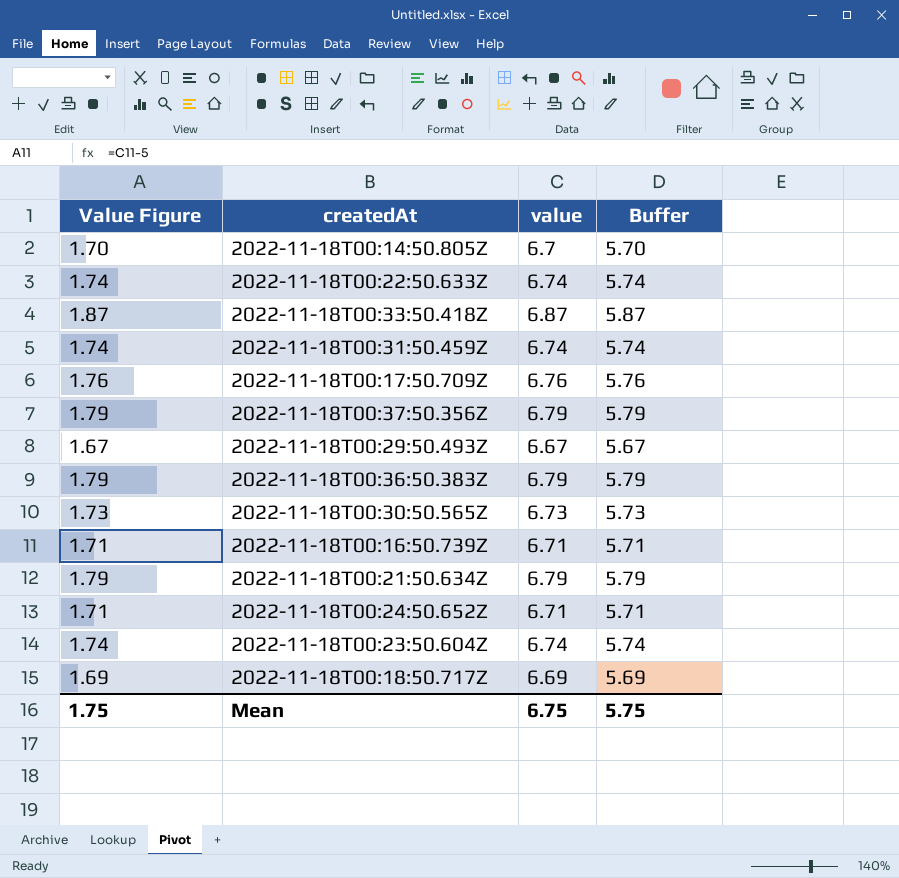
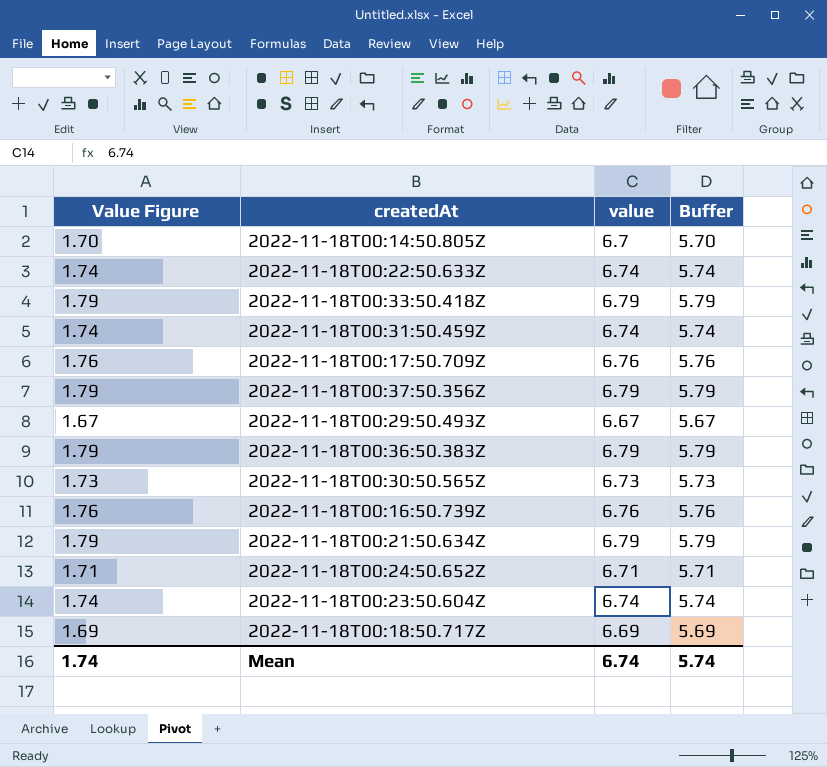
2022-11-18T00:33:50.418Z | Value Figure: 1.87 -> 1.79
2022-11-18T00:33:50.418Z | value: 6.87 -> 6.79
2022-11-18T00:33:50.418Z | Buffer: 5.87 -> 5.79
2022-11-18T00:16:50.739Z | Value Figure: 1.71 -> 1.76
2022-11-18T00:16:50.739Z | value: 6.71 -> 6.76
2022-11-18T00:16:50.739Z | Buffer: 5.71 -> 5.76
Mean | Value Figure: 1.75 -> 1.74
Mean | value: 6.75 -> 6.74
Mean | Buffer: 5.75 -> 5.74

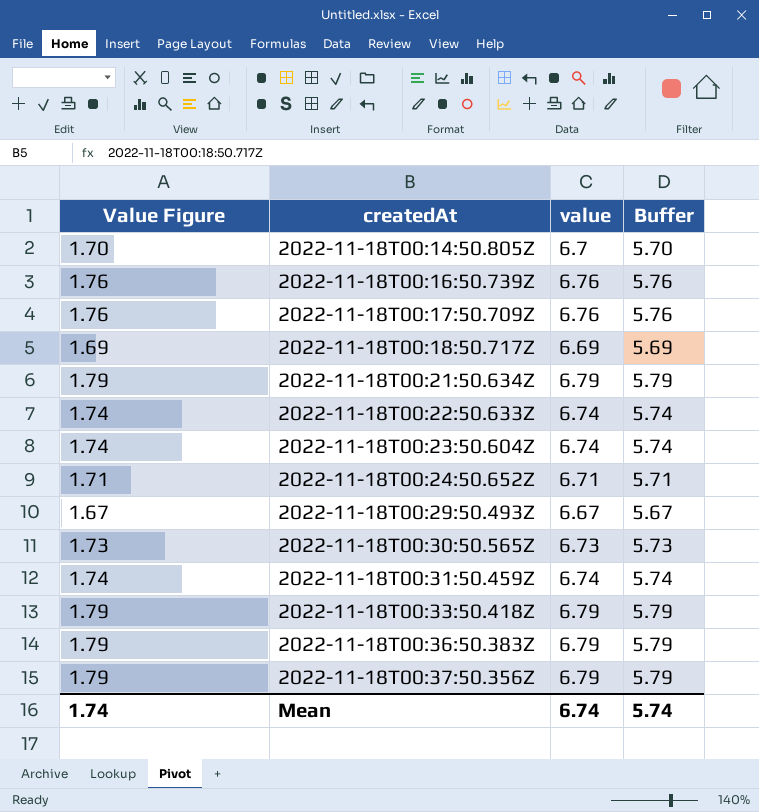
row order: none -> createdAt ascending

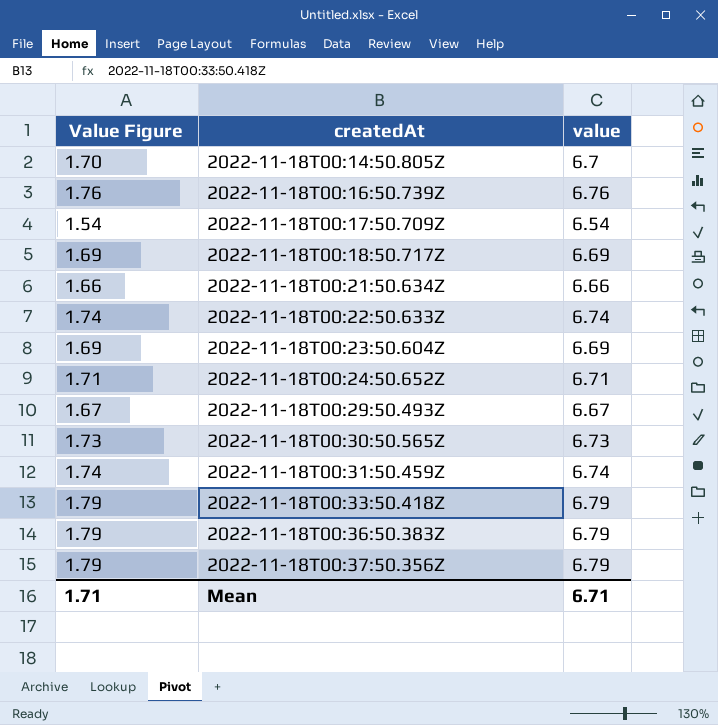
column Buffer | formula: [value] - 1 -> none
2022-11-18T00:17:50.709Z | Value Figure: 1.76 -> 1.54
2022-11-18T00:17:50.709Z | value: 6.76 -> 6.54
2022-11-18T00:21:50.634Z | Value Figure: 1.79 -> 1.66
2022-11-18T00:21:50.634Z | value: 6.79 -> 6.66
2022-11-18T00:23:50.604Z | Value Figure: 1.74 -> 1.69
2022-11-18T00:23:50.604Z | value: 6.74 -> 6.69
Mean | Value Figure: 1.74 -> 1.71
Mean | value: 6.74 -> 6.71

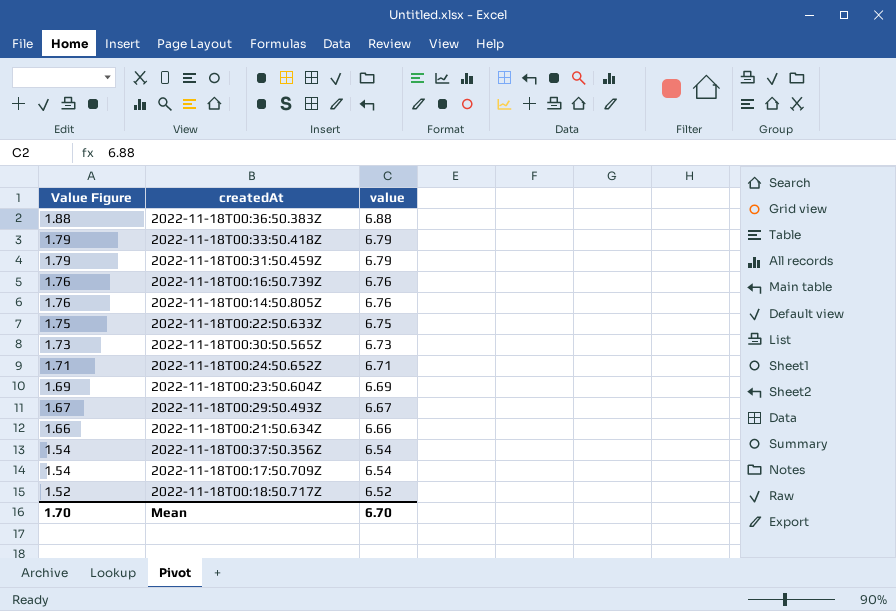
row order: createdAt ascending -> Value Figure descending
2022-11-18T00:36:50.383Z | Value Figure: 1.79 -> 1.88
2022-11-18T00:36:50.383Z | value: 6.79 -> 6.88
2022-11-18T00:31:50.459Z | Value Figure: 1.74 -> 1.79
2022-11-18T00:31:50.459Z | value: 6.74 -> 6.79
2022-11-18T00:14:50.805Z | Value Figure: 1.70 -> 1.76
2022-11-18T00:14:50.805Z | value: 6.7 -> 6.76
2022-11-18T00:22:50.633Z | Value Figure: 1.74 -> 1.75
2022-11-18T00:22:50.633Z | value: 6.74 -> 6.75
2022-11-18T00:37:50.356Z | Value Figure: 1.79 -> 1.54
2022-11-18T00:37:50.356Z | value: 6.79 -> 6.54
2022-11-18T00:18:50.717Z | Value Figure: 1.69 -> 1.52
2022-11-18T00:18:50.717Z | value: 6.69 -> 6.52
Mean | Value Figure: 1.71 -> 1.70
Mean | value: 6.71 -> 6.70

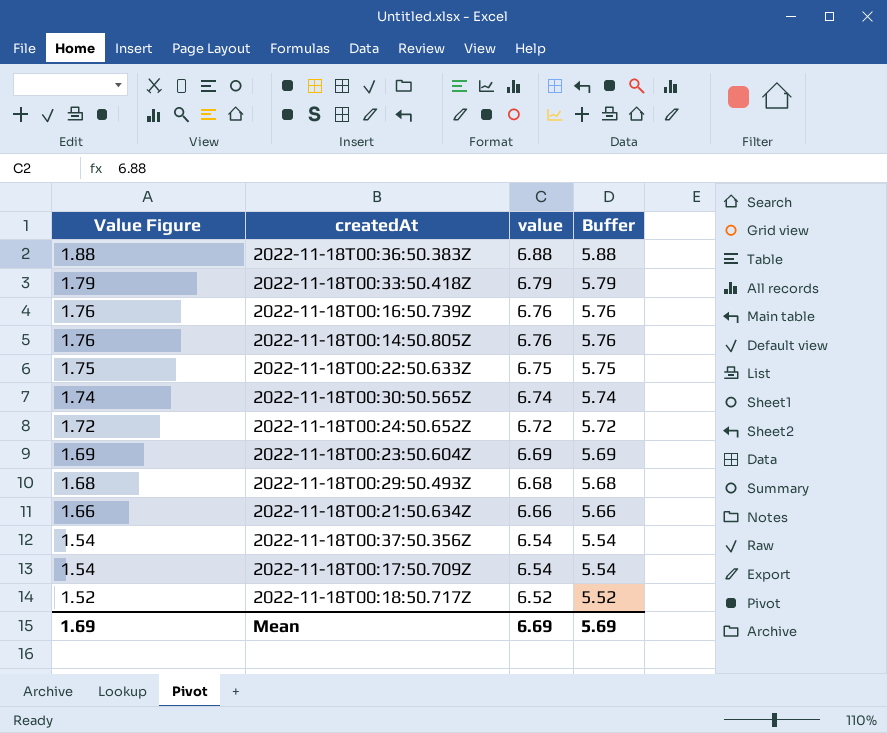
column Buffer | formula: none -> [value] - 1
row 2022-11-18T00:31:50.459Z: 1.79 | 6.79 -> none
2022-11-18T00:30:50.565Z | Value Figure: 1.73 -> 1.74
2022-11-18T00:30:50.565Z | value: 6.73 -> 6.74
2022-11-18T00:24:50.652Z | Value Figure: 1.71 -> 1.72
2022-11-18T00:24:50.652Z | value: 6.71 -> 6.72
2022-11-18T00:29:50.493Z | Value Figure: 1.67 -> 1.68
2022-11-18T00:29:50.493Z | value: 6.67 -> 6.68
Mean | Value Figure: 1.70 -> 1.69
Mean | value: 6.70 -> 6.69

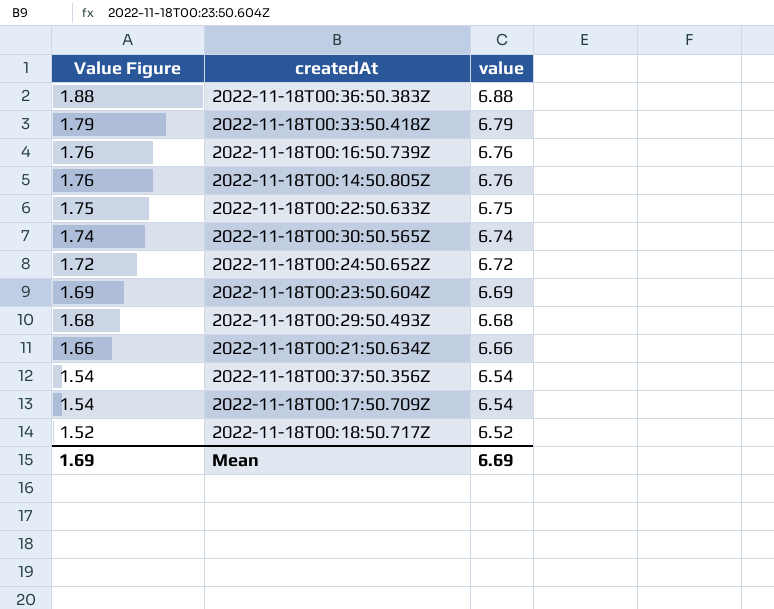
column Buffer | formula: [value] - 1 -> none

